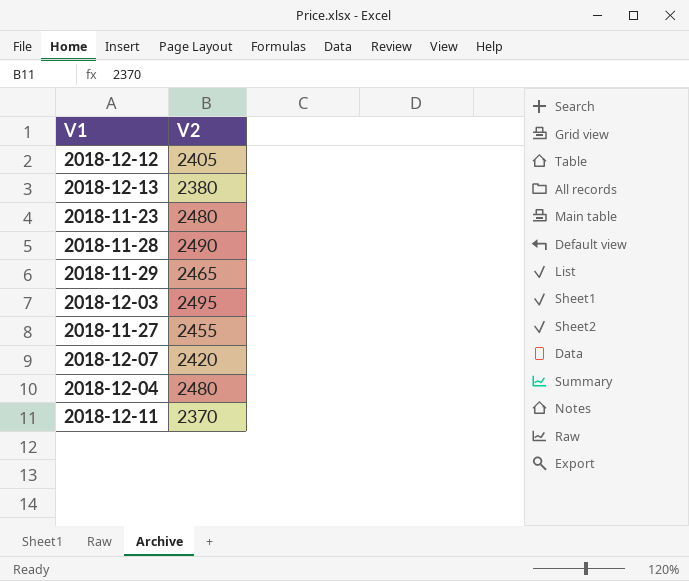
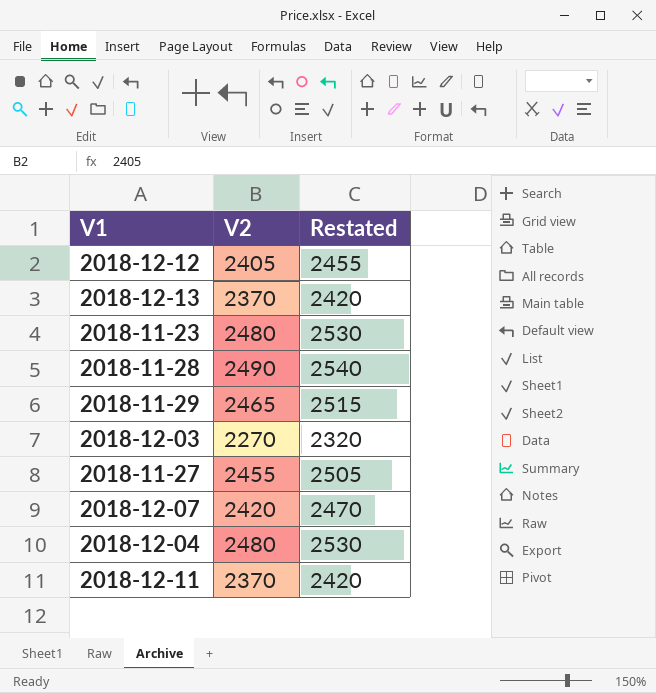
column Restated | formula: none -> [V2] + 50
2018-12-13 | V2: 2380 -> 2370
2018-12-03 | V2: 2495 -> 2270

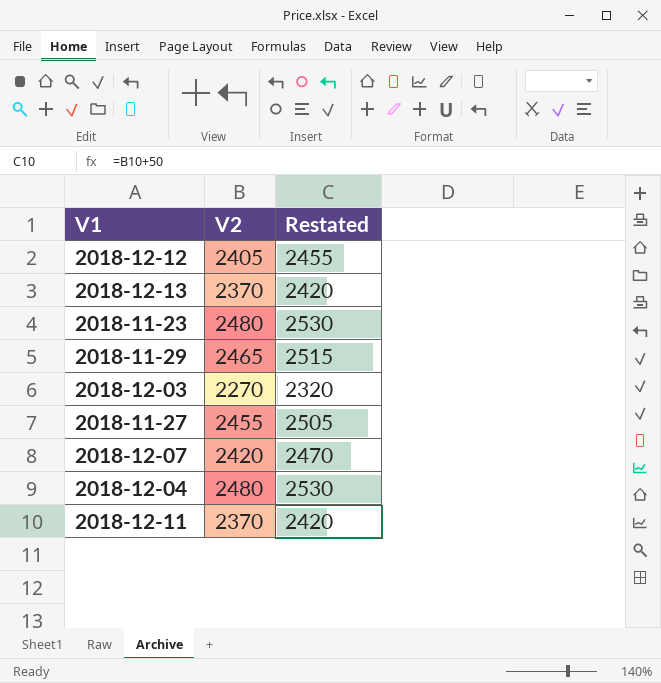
row 2018-11-28: 2490 | 2540 -> none

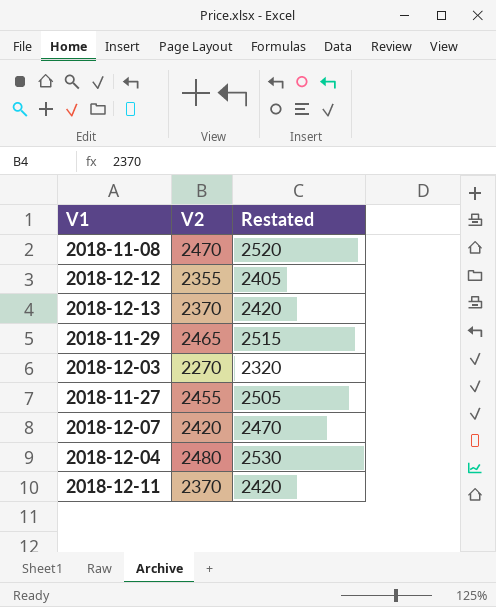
row 2018-11-23: 2480 | 2530 -> none
row 2018-11-08: none -> 2470 | 2520
2018-12-12 | V2: 2405 -> 2355
2018-12-12 | Restated: 2455 -> 2405

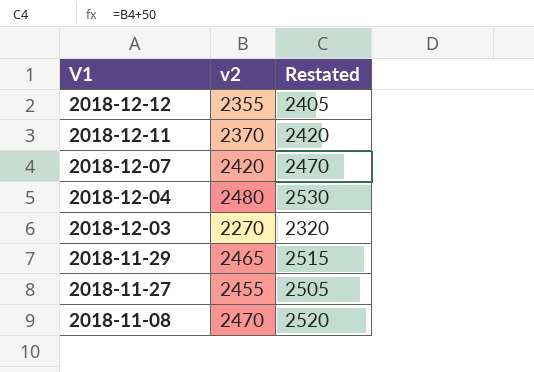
row order: none -> V1 descending
column name: V2 -> v2
row 2018-12-13: 2370 | 2420 -> none

